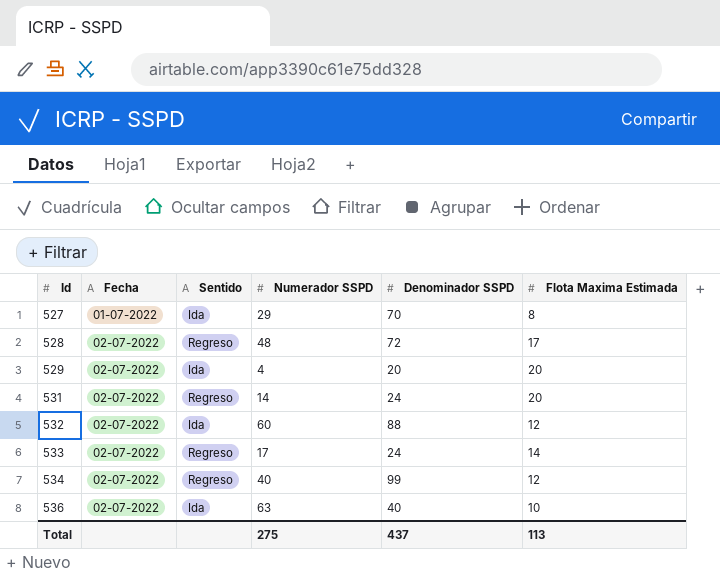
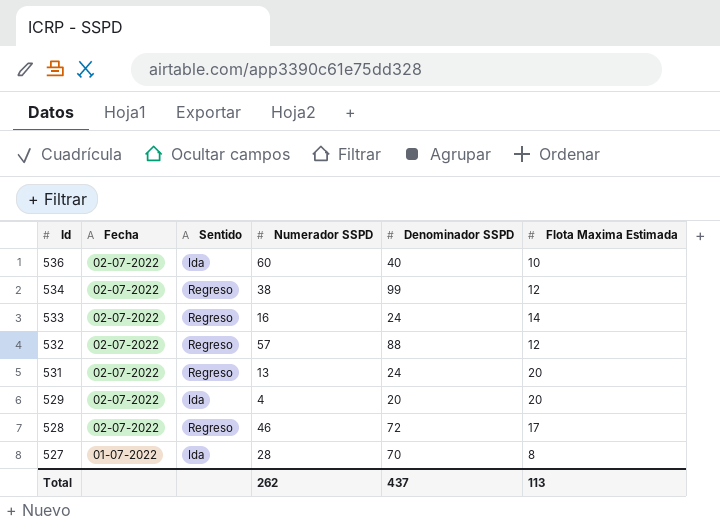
row order: Id ascending -> Id descending
536 | Numerador SSPD: 63 -> 60
534 | Numerador SSPD: 40 -> 38
533 | Numerador SSPD: 17 -> 16
532 | Sentido: Ida -> Regreso
532 | Numerador SSPD: 60 -> 57
531 | Numerador SSPD: 14 -> 13
528 | Numerador SSPD: 48 -> 46
527 | Numerador SSPD: 29 -> 28
Total | Numerador SSPD: 275 -> 262

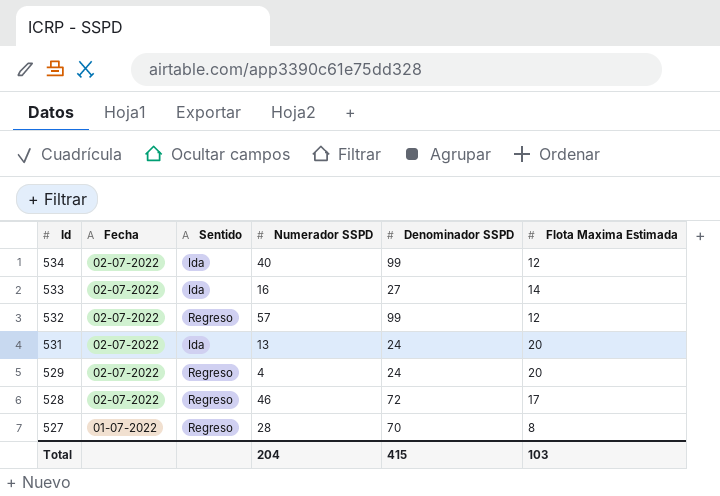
row 536: 02-07-2022 | Ida | 60 | 40 | 10 -> none
534 | Sentido: Regreso -> Ida
534 | Numerador SSPD: 38 -> 40
533 | Sentido: Regreso -> Ida
533 | Denominador SSPD: 24 -> 27
532 | Denominador SSPD: 88 -> 99
531 | Sentido: Regreso -> Ida
529 | Sentido: Ida -> Regreso
529 | Denominador SSPD: 20 -> 24
527 | Sentido: Ida -> Regreso
Total | Numerador SSPD: 262 -> 204
Total | Denominador SSPD: 437 -> 415
Total | Flota Maxima Estimada: 113 -> 103

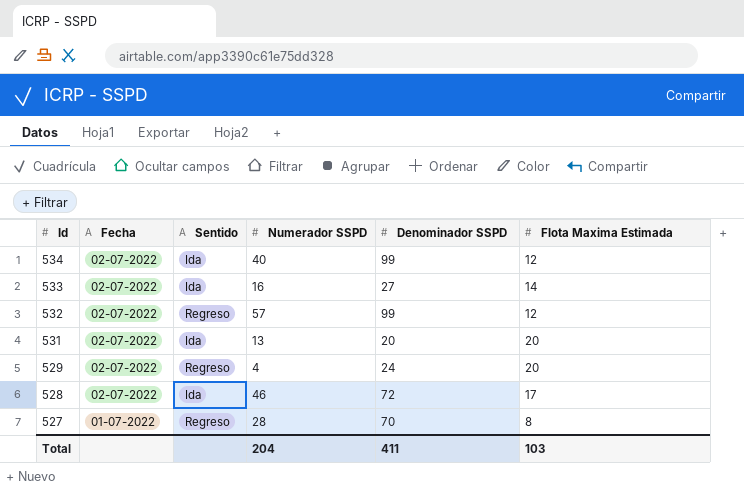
531 | Denominador SSPD: 24 -> 20
528 | Sentido: Regreso -> Ida
Total | Denominador SSPD: 415 -> 411

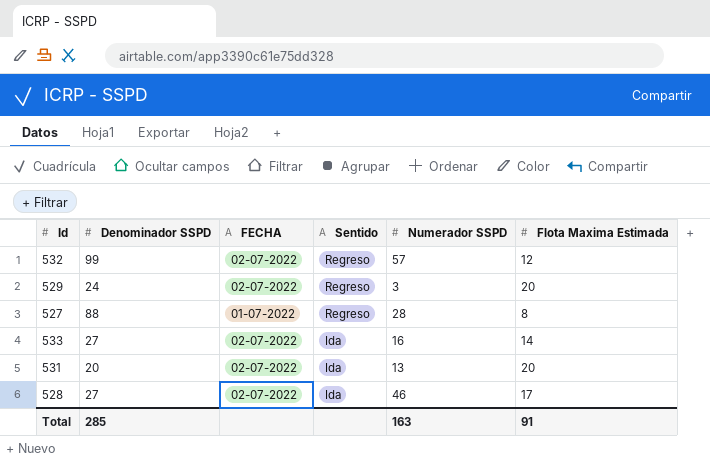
row order: Id descending -> Sentido descending
column Denominador SSPD | position: 5 -> 2
column name: Fecha -> FECHA
row 534: 02-07-2022 | Ida | 40 | 99 | 12 -> none
529 | Numerador SSPD: 4 -> 3
527 | Denominador SSPD: 70 -> 88
528 | Denominador SSPD: 72 -> 27
Total | Denominador SSPD: 411 -> 285
Total | Numerador SSPD: 204 -> 163
Total | Flota Maxima Estimada: 103 -> 91

